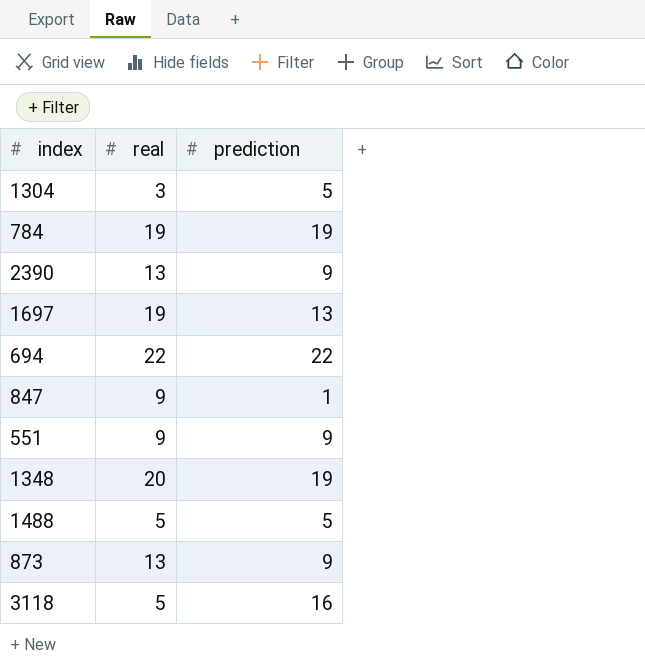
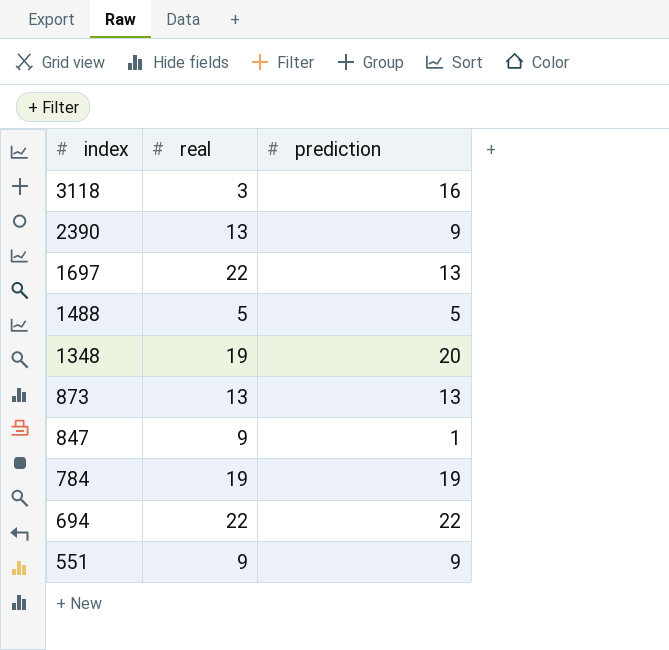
row order: none -> index descending
row 1304: 3 | 5 -> none
3118 | real: 5 -> 3
1697 | real: 19 -> 22
1348 | real: 20 -> 19
1348 | prediction: 19 -> 20
873 | prediction: 9 -> 13

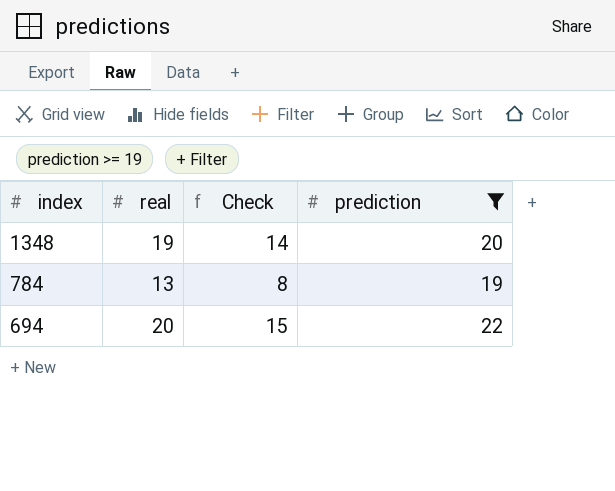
filter: none -> prediction >= 19
column Check | formula: none -> [real] - 5
784 | real: 19 -> 13
694 | real: 22 -> 20

